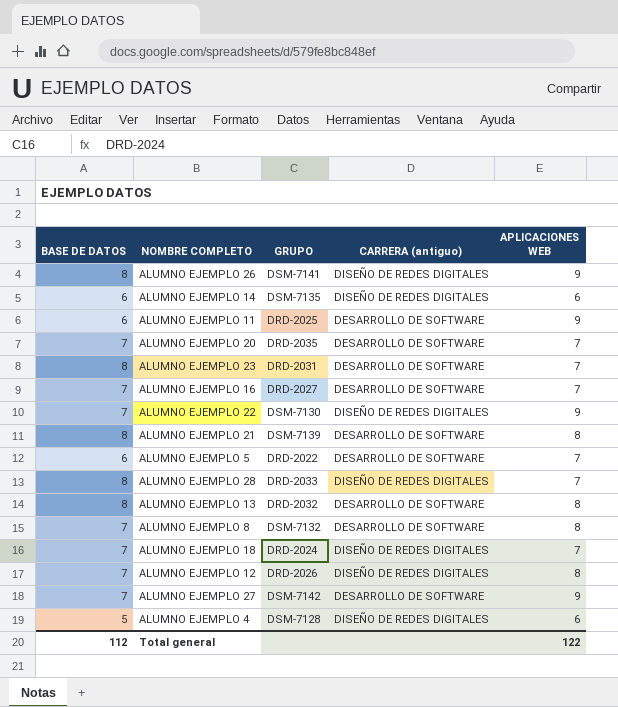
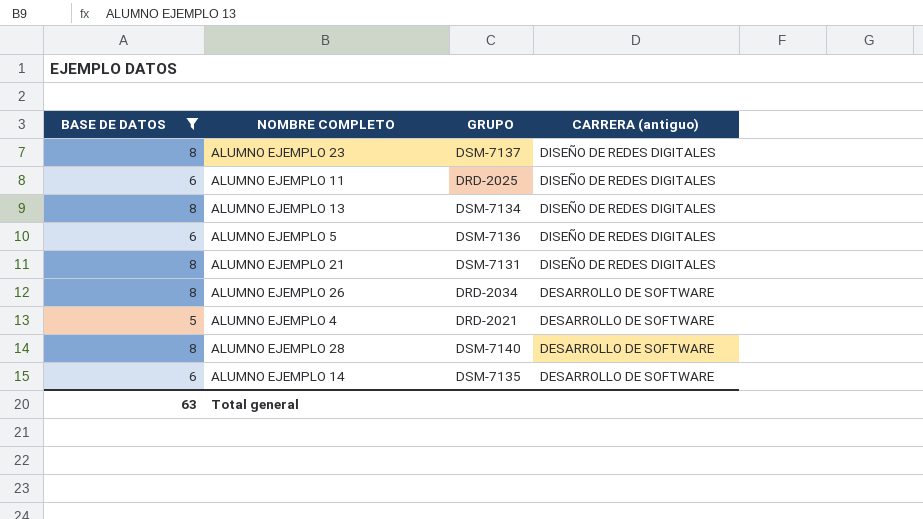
filter: none -> BASE DE DATOS != 7
row order: none -> CARRERA (antiguo) descending
column APLICACIONES WEB | position: 5 -> none
ALUMNO EJEMPLO 23 | GRUPO: DRD-2031 -> DSM-7137
ALUMNO EJEMPLO 23 | CARRERA (antiguo): DESARROLLO DE SOFTWARE -> DISEÑO DE REDES DIGITALES
ALUMNO EJEMPLO 11 | CARRERA (antiguo): DESARROLLO DE SOFTWARE -> DISEÑO DE REDES DIGITALES
ALUMNO EJEMPLO 13 | GRUPO: DRD-2032 -> DSM-7134
ALUMNO EJEMPLO 13 | CARRERA (antiguo): DESARROLLO DE SOFTWARE -> DISEÑO DE REDES DIGITALES
ALUMNO EJEMPLO 5 | GRUPO: DRD-2022 -> DSM-7136
ALUMNO EJEMPLO 5 | CARRERA (antiguo): DESARROLLO DE SOFTWARE -> DISEÑO DE REDES DIGITALES
ALUMNO EJEMPLO 21 | GRUPO: DSM-7139 -> DSM-7131
ALUMNO EJEMPLO 21 | CARRERA (antiguo): DESARROLLO DE SOFTWARE -> DISEÑO DE REDES DIGITALES
ALUMNO EJEMPLO 26 | GRUPO: DSM-7141 -> DRD-2034
ALUMNO EJEMPLO 26 | CARRERA (antiguo): DISEÑO DE REDES DIGITALES -> DESARROLLO DE SOFTWARE
ALUMNO EJEMPLO 4 | GRUPO: DSM-7128 -> DRD-2021
ALUMNO EJEMPLO 4 | CARRERA (antiguo): DISEÑO DE REDES DIGITALES -> DESARROLLO DE SOFTWARE
ALUMNO EJEMPLO 28 | GRUPO: DRD-2033 -> DSM-7140
ALUMNO EJEMPLO 28 | CARRERA (antiguo): DISEÑO DE REDES DIGITALES -> DESARROLLO DE SOFTWARE
ALUMNO EJEMPLO 14 | CARRERA (antiguo): DISEÑO DE REDES DIGITALES -> DESARROLLO DE SOFTWARE
Total general | BASE DE DATOS: 112 -> 63

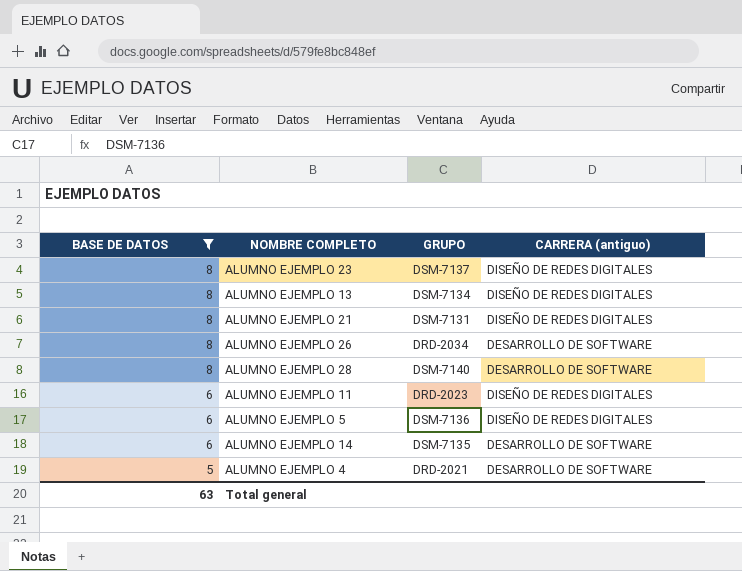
row order: CARRERA (antiguo) descending -> BASE DE DATOS descending
ALUMNO EJEMPLO 11 | GRUPO: DRD-2025 -> DRD-2023

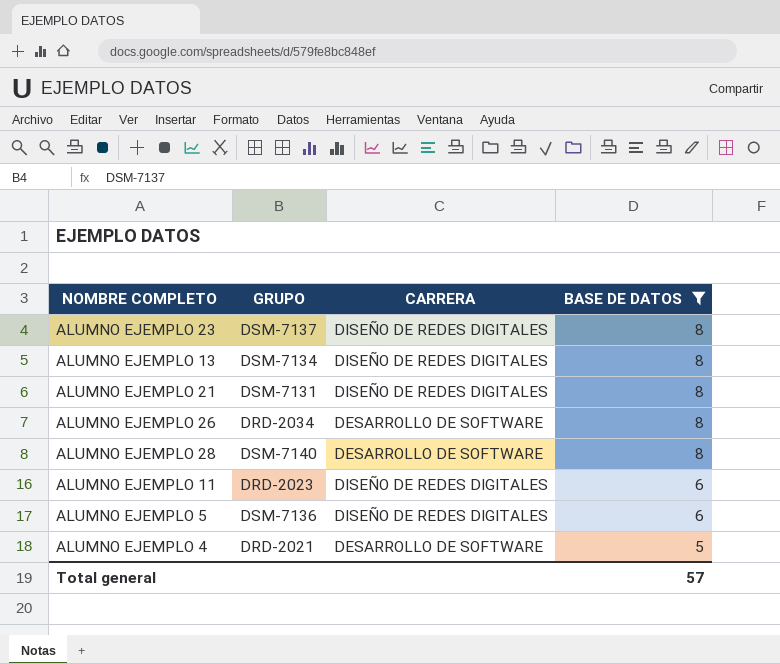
column name: CARRERA (antiguo) -> CARRERA
column BASE DE DATOS | position: 1 -> 4
row ALUMNO EJEMPLO 14: 6 | DSM-7135 | DESARROLLO DE SOFTWARE -> none
Total general | BASE DE DATOS: 63 -> 57

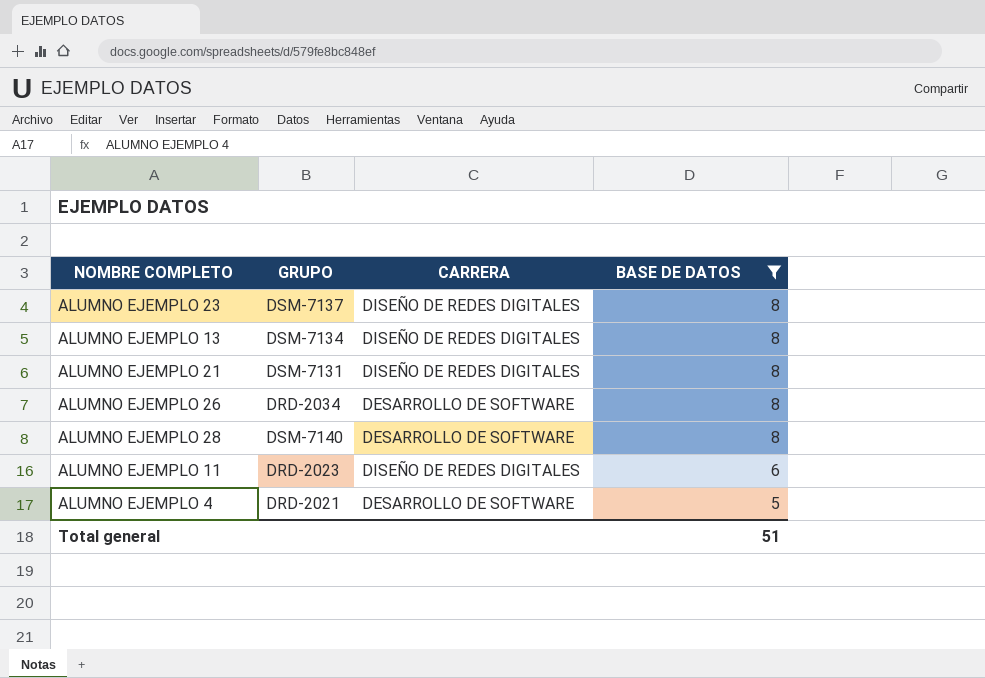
row ALUMNO EJEMPLO 5: DSM-7136 | DISEÑO DE REDES DIGITALES | 6 -> none
Total general | BASE DE DATOS: 57 -> 51

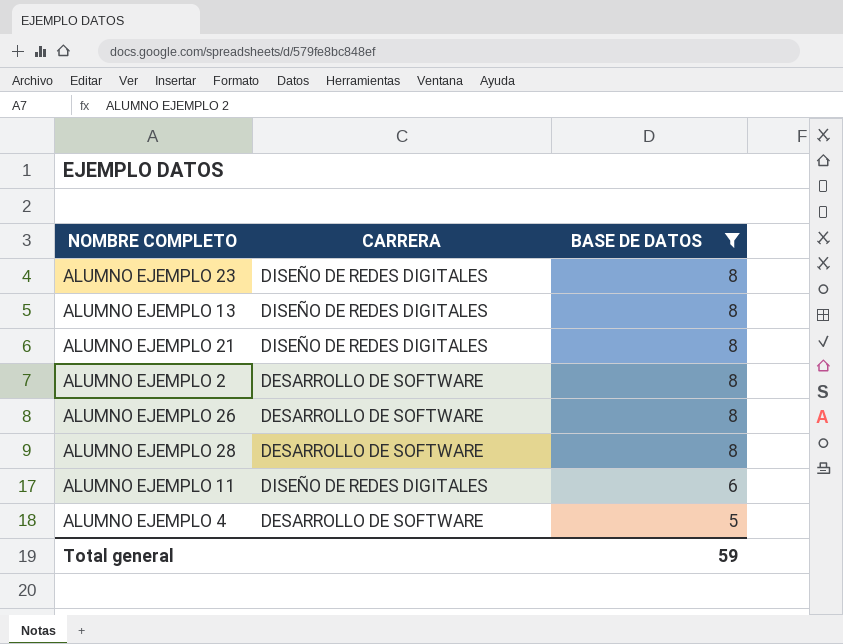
column GRUPO | position: 2 -> none
row ALUMNO EJEMPLO 2: none -> DESARROLLO DE SOFTWARE | 8
Total general | BASE DE DATOS: 51 -> 59

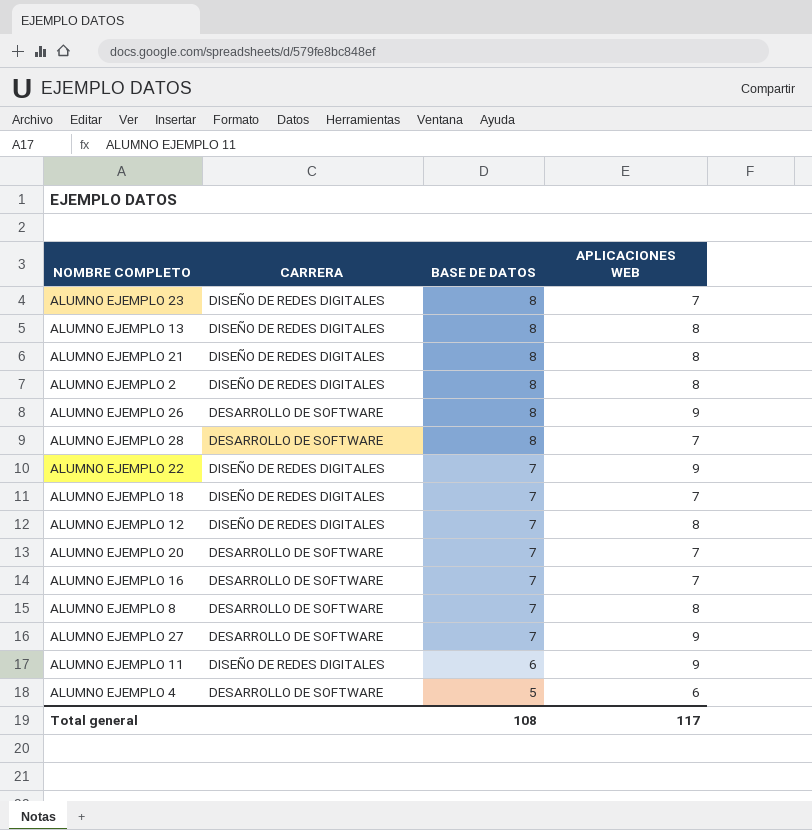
filter: BASE DE DATOS != 7 -> none
column APLICACIONES WEB | position: none -> 4
ALUMNO EJEMPLO 2 | CARRERA: DESARROLLO DE SOFTWARE -> DISEÑO DE REDES DIGITALES
Total general | BASE DE DATOS: 59 -> 108

